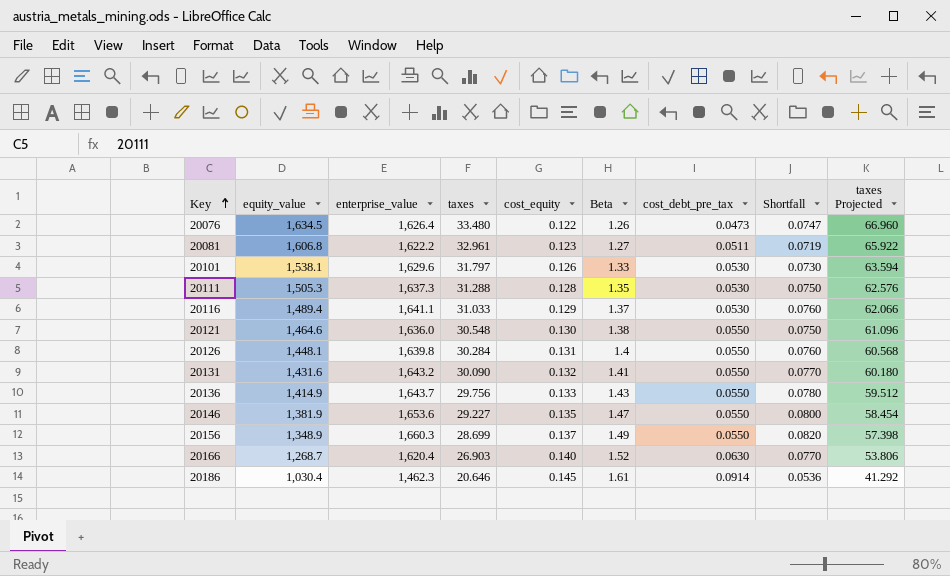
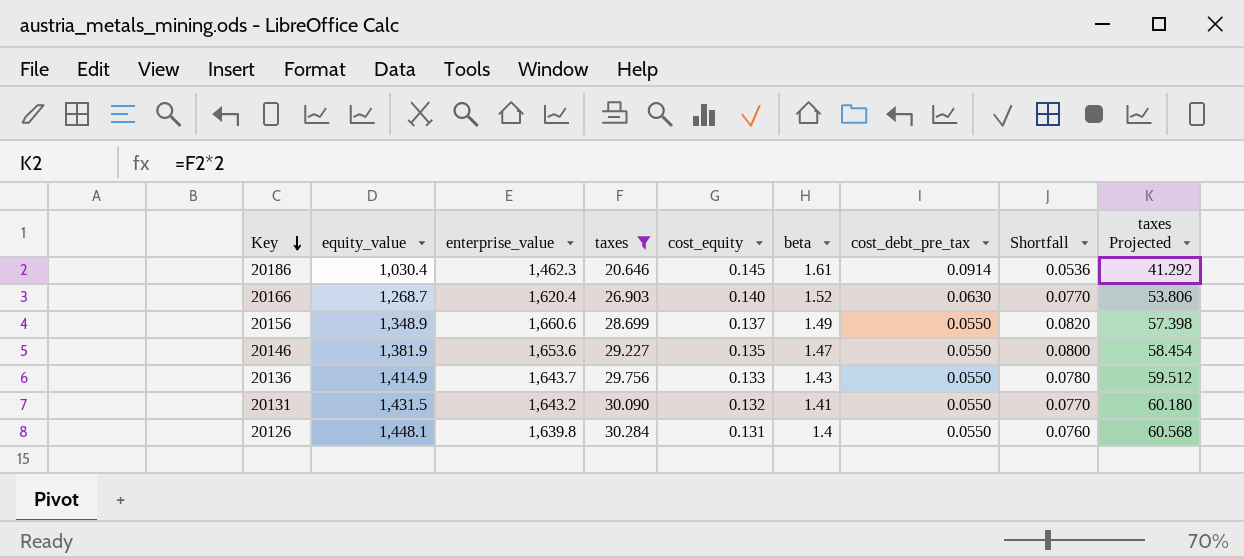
filter: none -> taxes <= 30.284
row order: Key ascending -> Key descending
column name: Beta -> beta
20156 | enterprise_value: 1,660.3 -> 1,660.6
20131 | equity_value: 1,431.6 -> 1,431.5

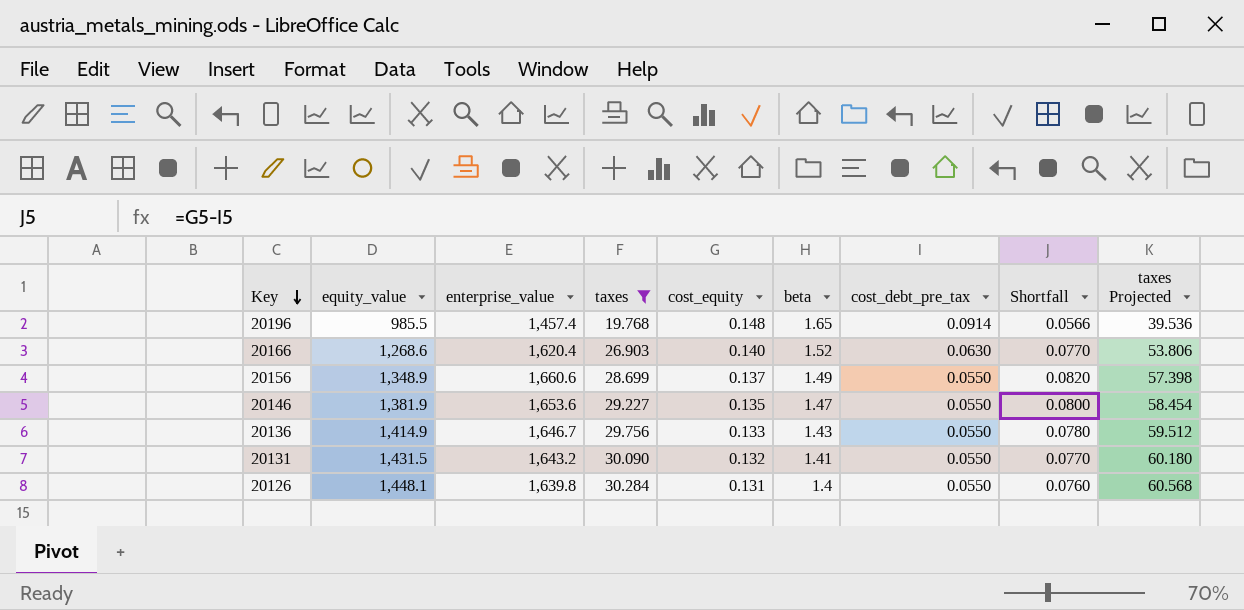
row 20186: 1,030.4 | 1,462.3 | 20.646 | 0.145 | 1.61 | 0.0914 | 0.0536 | 41.292 -> none
row 20196: none -> 985.5 | 1,457.4 | 19.768 | 0.148 | 1.65 | 0.0914 | 0.0566 | 39.536
20166 | equity_value: 1,268.7 -> 1,268.6
20136 | enterprise_value: 1,643.7 -> 1,646.7

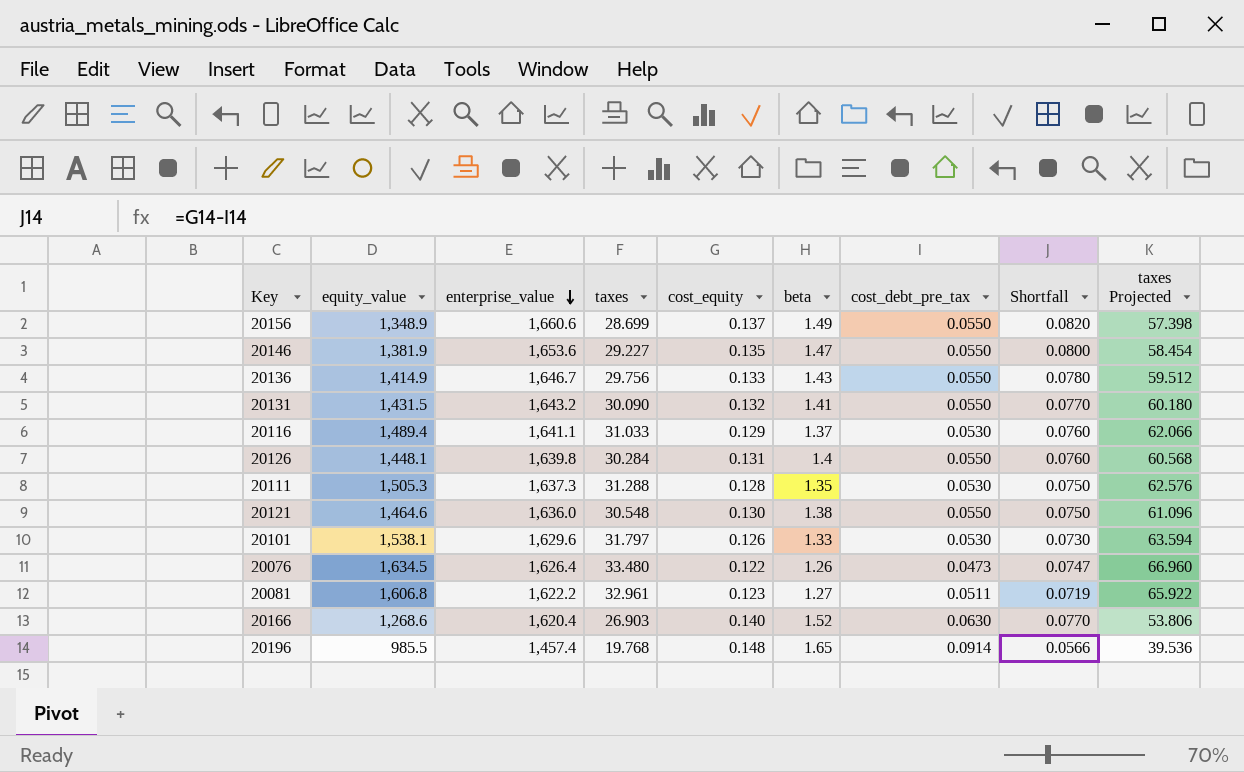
filter: taxes <= 30.284 -> none
row order: Key descending -> enterprise_value descending

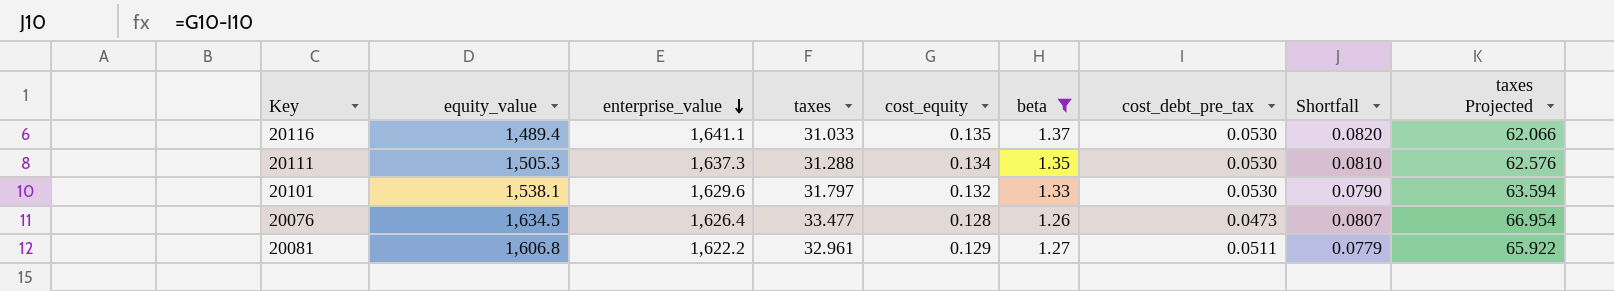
filter: none -> beta <= 1.37
20116 | cost_equity: 0.129 -> 0.135
20116 | Shortfall: 0.0760 -> 0.0820
20111 | cost_equity: 0.128 -> 0.134
20111 | Shortfall: 0.0750 -> 0.0810
20101 | cost_equity: 0.126 -> 0.132
20101 | Shortfall: 0.0730 -> 0.0790
20076 | taxes: 33.480 -> 33.477
20076 | cost_equity: 0.122 -> 0.128
20076 | Shortfall: 0.0747 -> 0.0807
20076 | taxes Projected: 66.960 -> 66.954
20081 | cost_equity: 0.123 -> 0.129
20081 | Shortfall: 0.0719 -> 0.0779

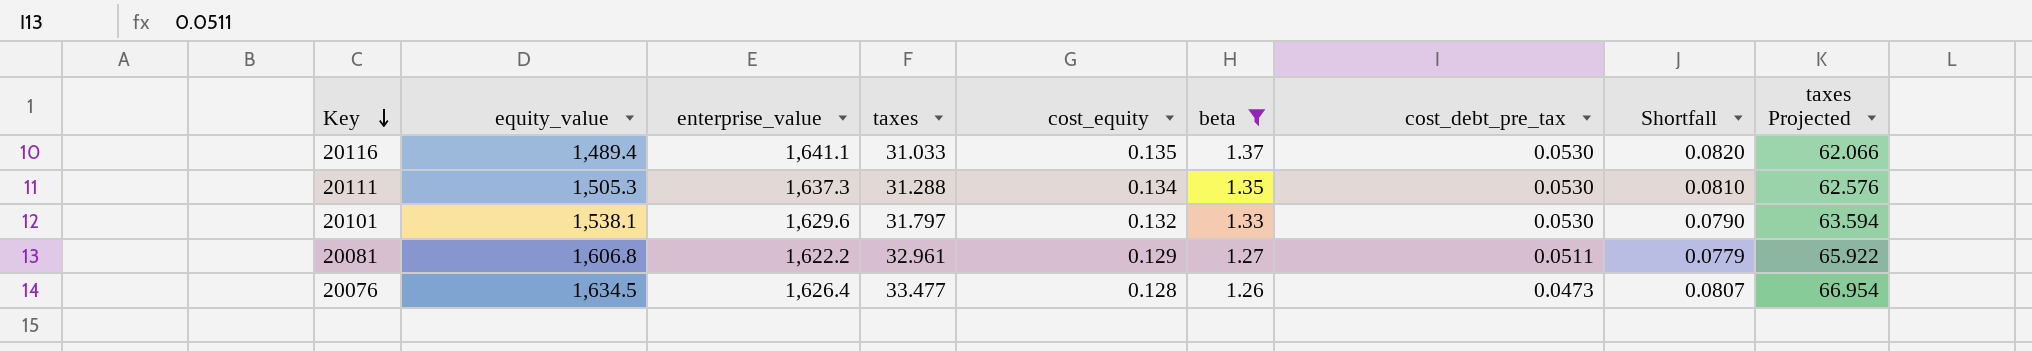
row order: enterprise_value descending -> Key descending

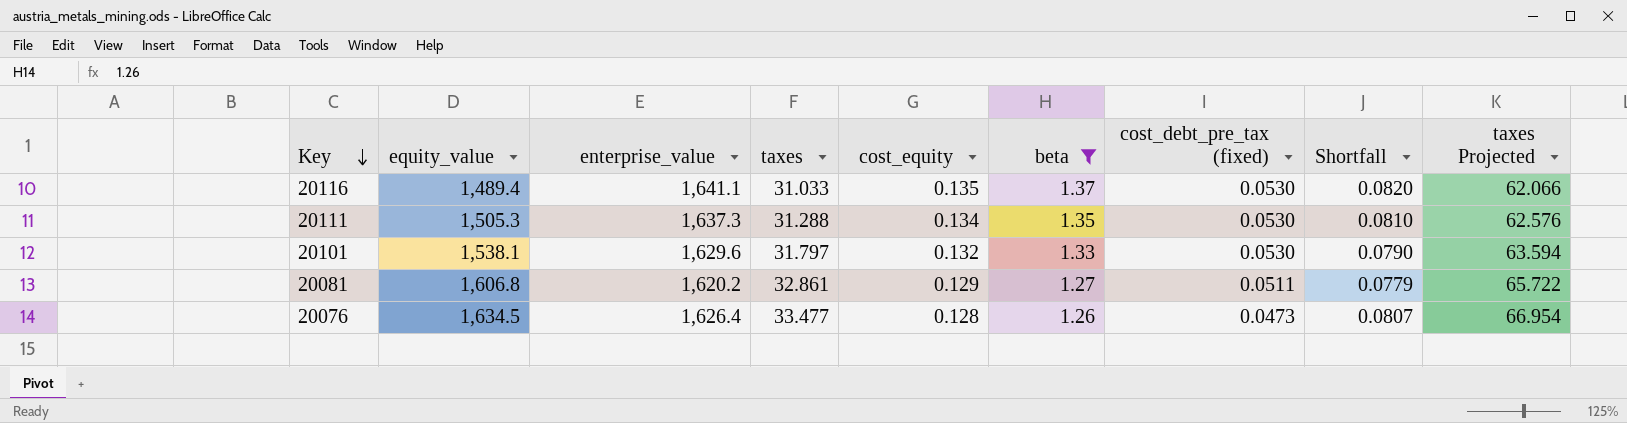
column name: cost_debt_pre_tax -> cost_debt_pre_tax (fixed)
20081 | enterprise_value: 1,622.2 -> 1,620.2
20081 | taxes: 32.961 -> 32.861
20081 | taxes Projected: 65.922 -> 65.722

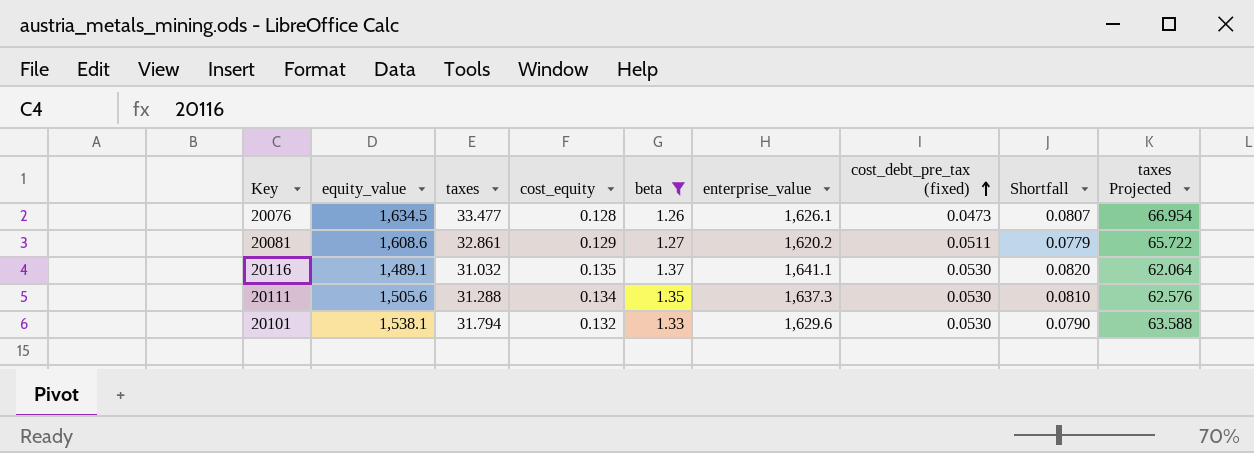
row order: Key descending -> cost_debt_pre_tax (fixed) ascending
column enterprise_value | position: 3 -> 6
20076 | enterprise_value: 1,626.4 -> 1,626.1
20081 | equity_value: 1,606.8 -> 1,608.6
20116 | equity_value: 1,489.4 -> 1,489.1
20116 | taxes: 31.033 -> 31.032
20116 | taxes Projected: 62.066 -> 62.064
20111 | equity_value: 1,505.3 -> 1,505.6
20101 | taxes: 31.797 -> 31.794
20101 | taxes Projected: 63.594 -> 63.588

